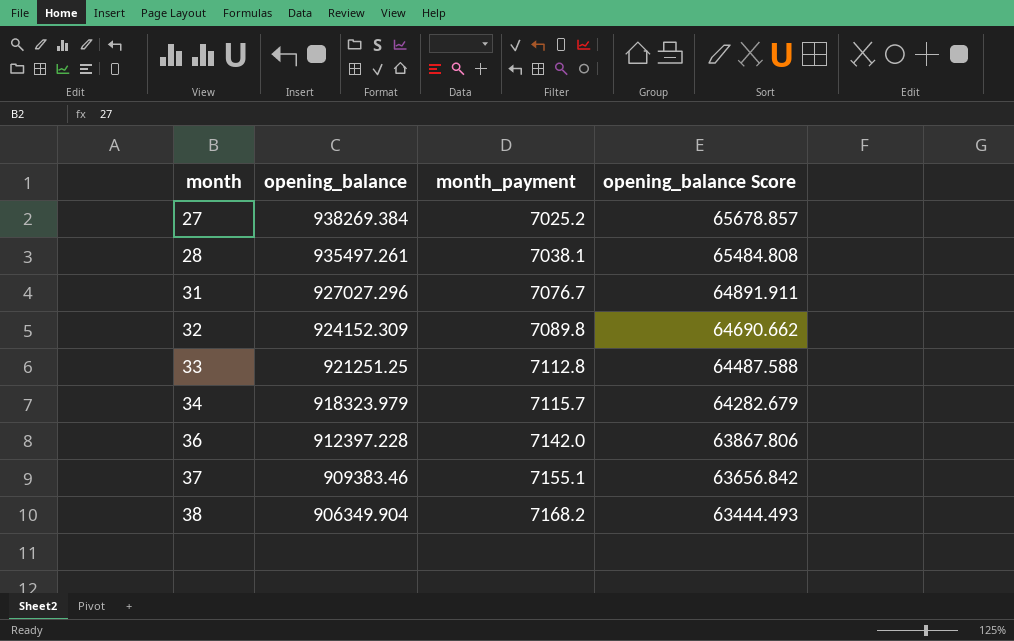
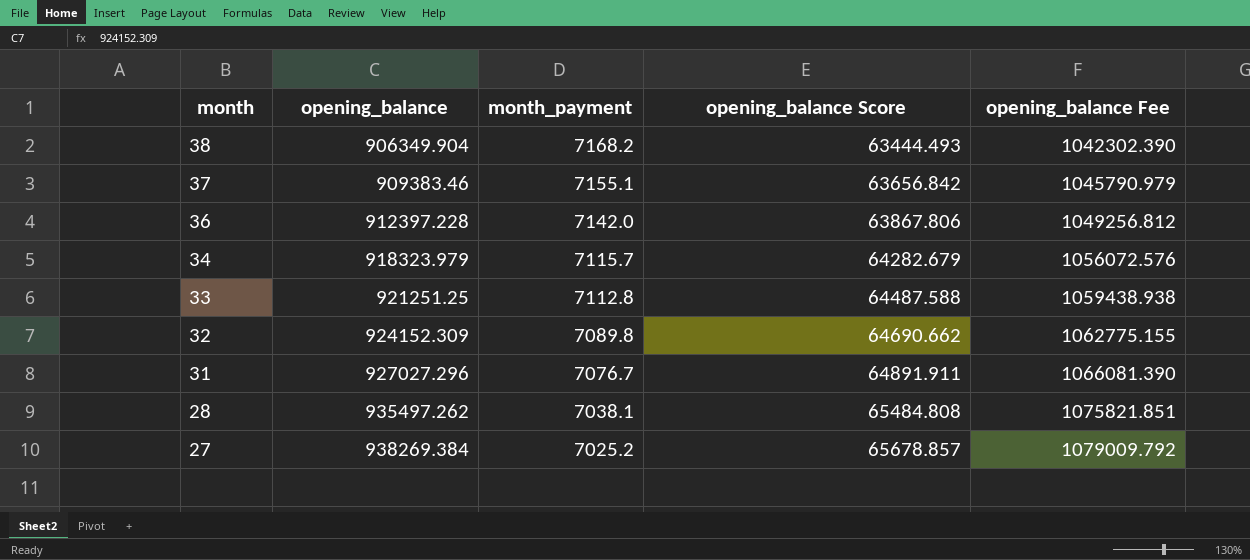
row order: month ascending -> month descending
column opening_balance Fee | formula: none -> [opening_balance] * 1.15
28 | opening_balance: 935497.261 -> 935497.262

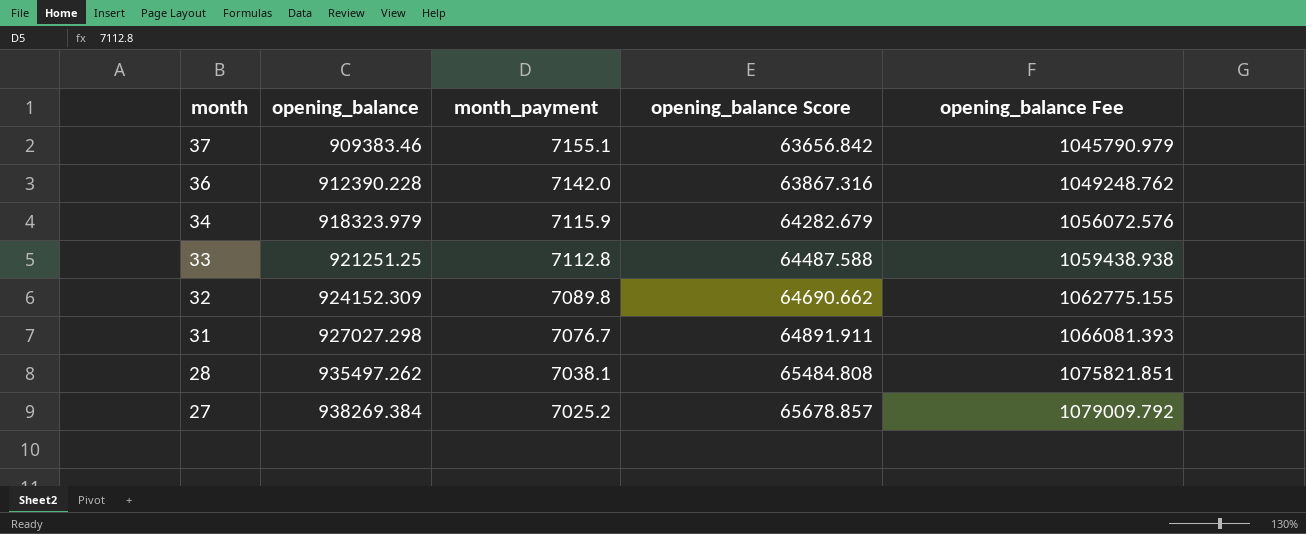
row 38: 906349.904 | 7168.2 | 63444.493 | 1042302.390 -> none
36 | opening_balance: 912397.228 -> 912390.228
36 | opening_balance Score: 63867.806 -> 63867.316
36 | opening_balance Fee: 1049256.812 -> 1049248.762
34 | month_payment: 7115.7 -> 7115.9
31 | opening_balance: 927027.296 -> 927027.298
31 | opening_balance Fee: 1066081.390 -> 1066081.393

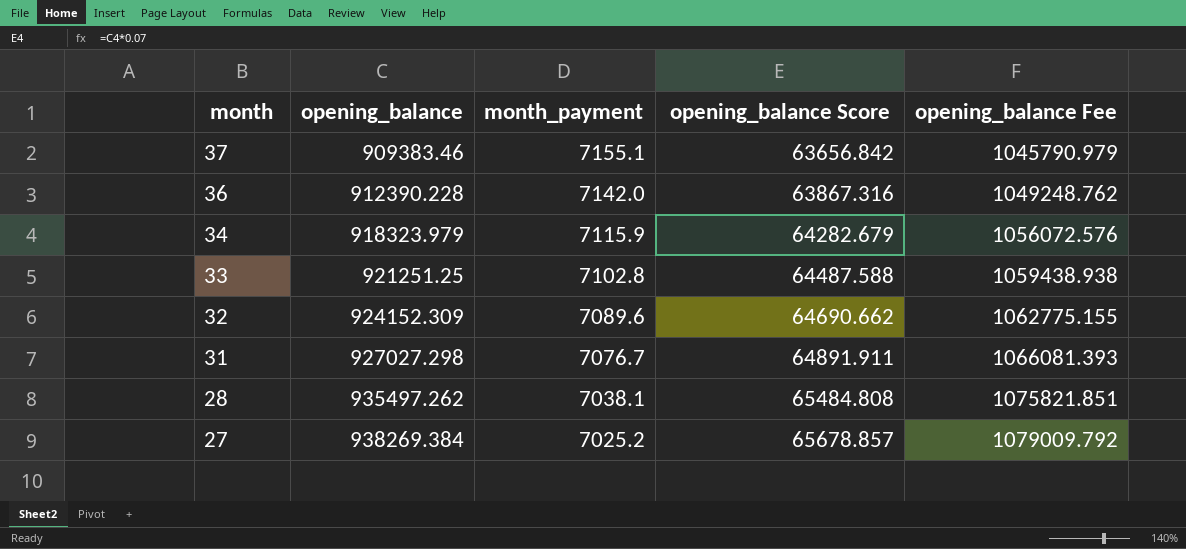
33 | month_payment: 7112.8 -> 7102.8
32 | month_payment: 7089.8 -> 7089.6

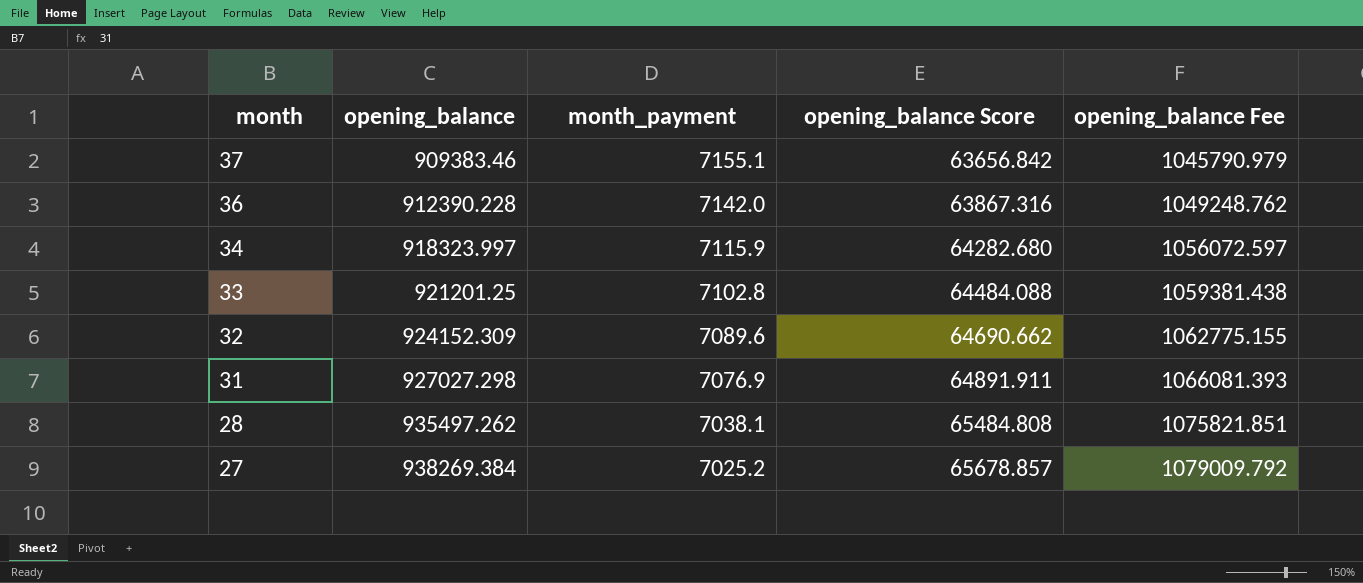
34 | opening_balance: 918323.979 -> 918323.997
34 | opening_balance Score: 64282.679 -> 64282.680
34 | opening_balance Fee: 1056072.576 -> 1056072.597
33 | opening_balance: 921251.25 -> 921201.25
33 | opening_balance Score: 64487.588 -> 64484.088
33 | opening_balance Fee: 1059438.938 -> 1059381.438
31 | month_payment: 7076.7 -> 7076.9

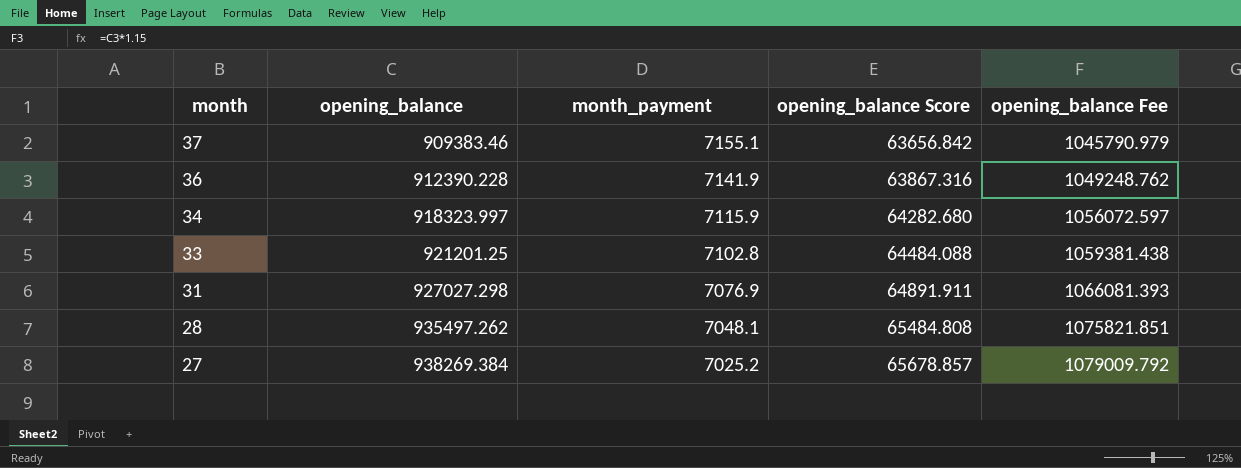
row 32: 924152.309 | 7089.6 | 64690.662 | 1062775.155 -> none
36 | month_payment: 7142.0 -> 7141.9
28 | month_payment: 7038.1 -> 7048.1

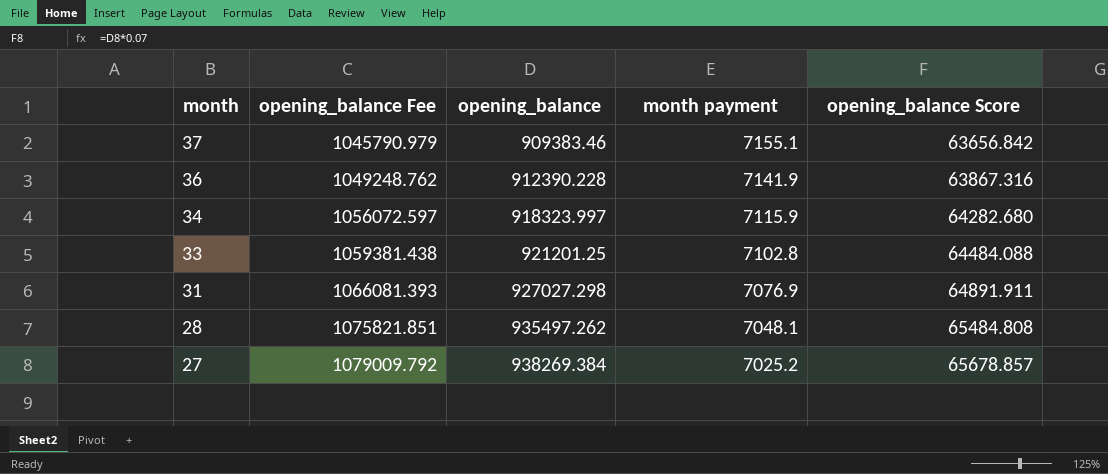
column opening_balance Fee | position: 5 -> 2
column name: month_payment -> month payment

